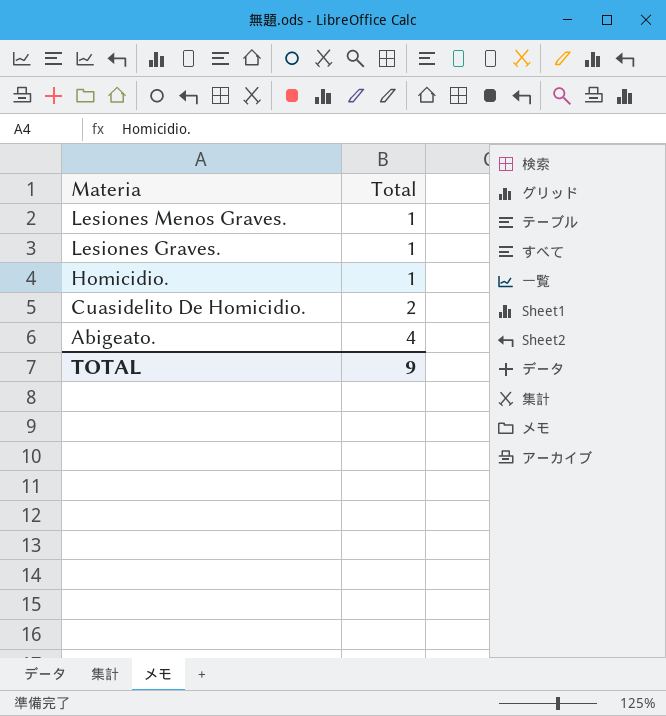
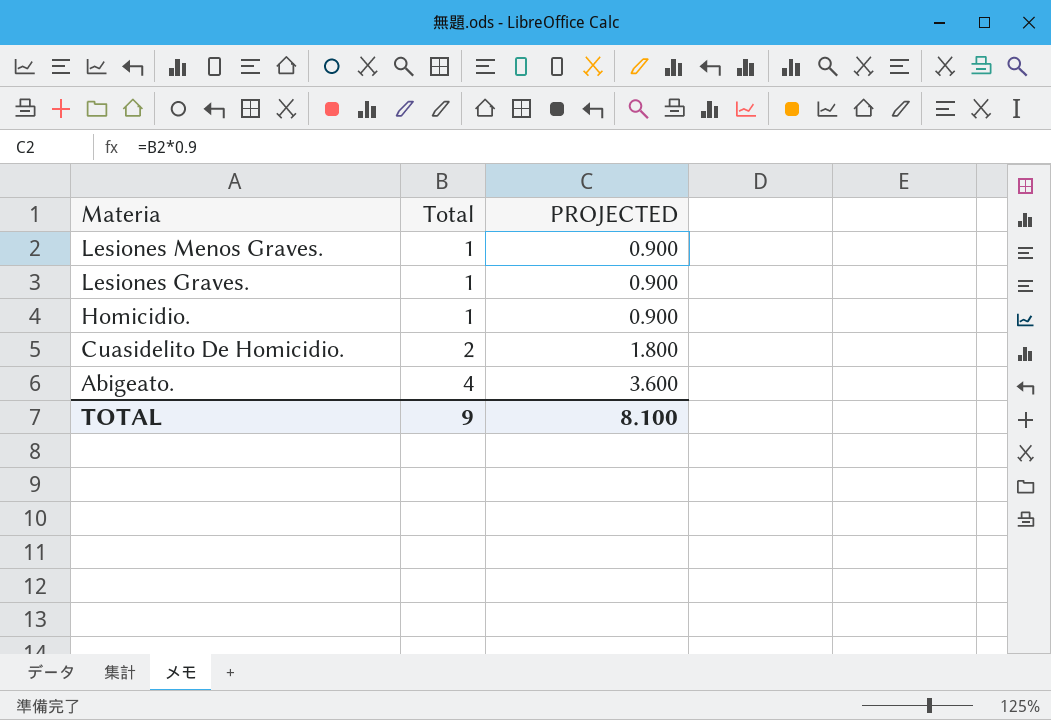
column PROJECTED | formula: none -> [Total] * 0.9

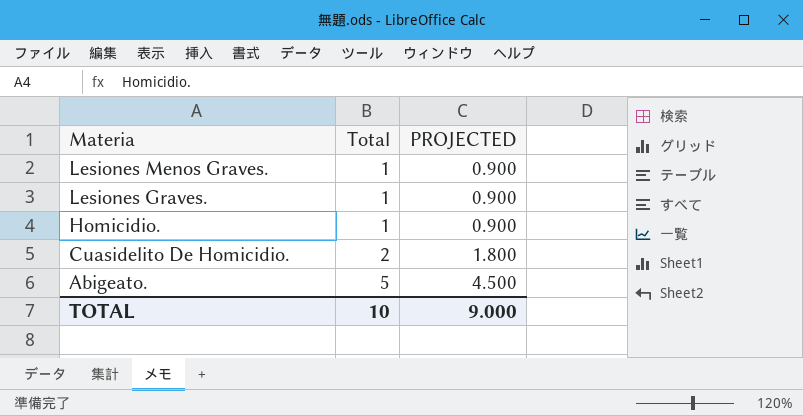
Abigeato. | Total: 4 -> 5
Abigeato. | PROJECTED: 3.600 -> 4.500
TOTAL | Total: 9 -> 10
TOTAL | PROJECTED: 8.100 -> 9.000

